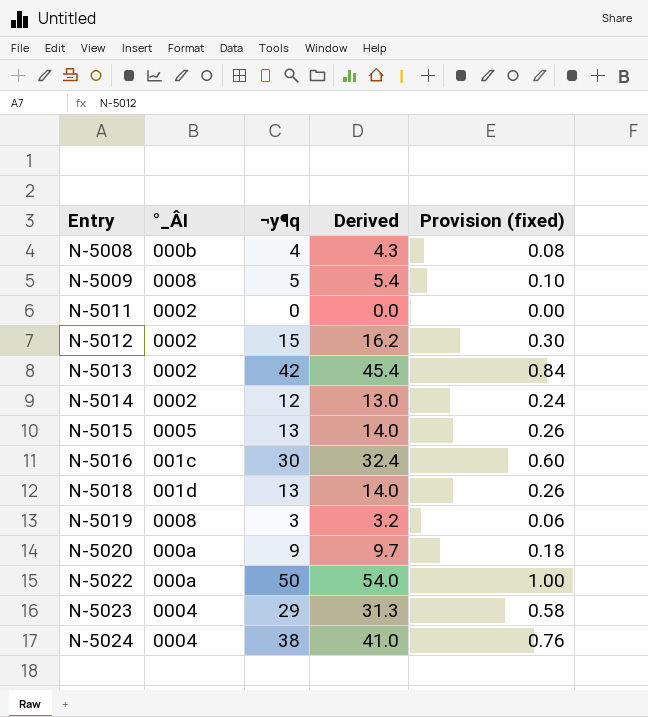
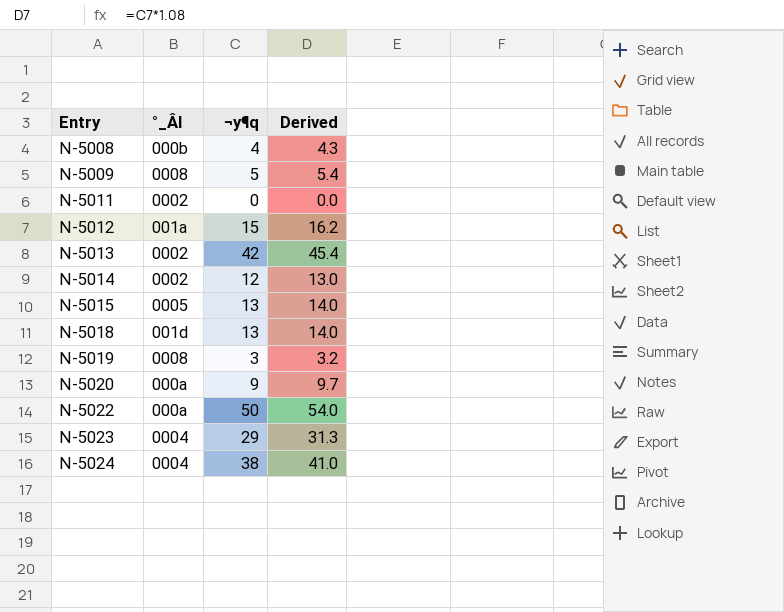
column Provision (fixed) | formula: [¬y¶q] * 0.02 -> none
row N-5016: 001c | 30 | 32.4 | 0.60 -> none
N-5012 | °_ÂI: 0002 -> 001a

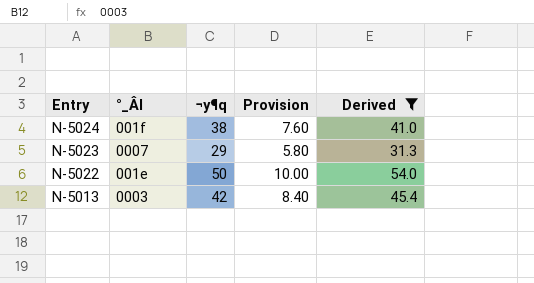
filter: none -> Derived >= 31.3
row order: Entry ascending -> Entry descending
column Provision | formula: none -> [¬y¶q] * 0.2
N-5024 | °_ÂI: 0004 -> 001f
N-5023 | °_ÂI: 0004 -> 0007
N-5022 | °_ÂI: 000a -> 001e
N-5013 | °_ÂI: 0002 -> 0003

